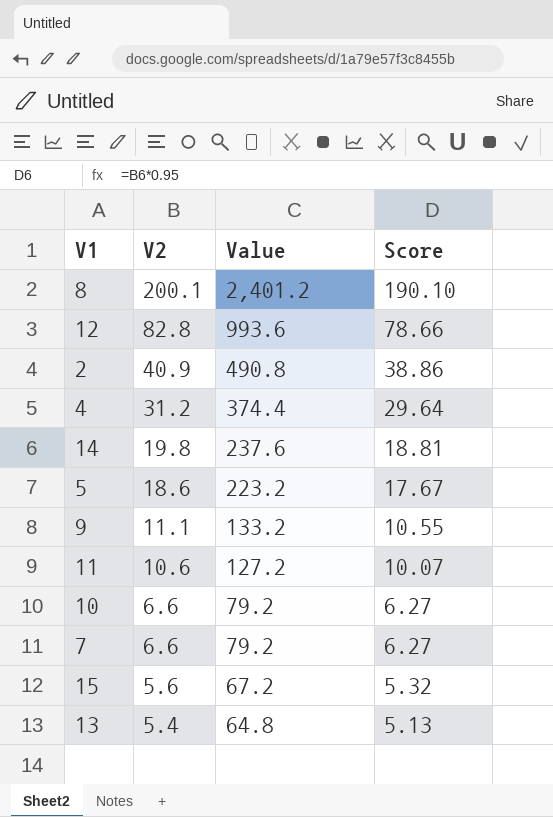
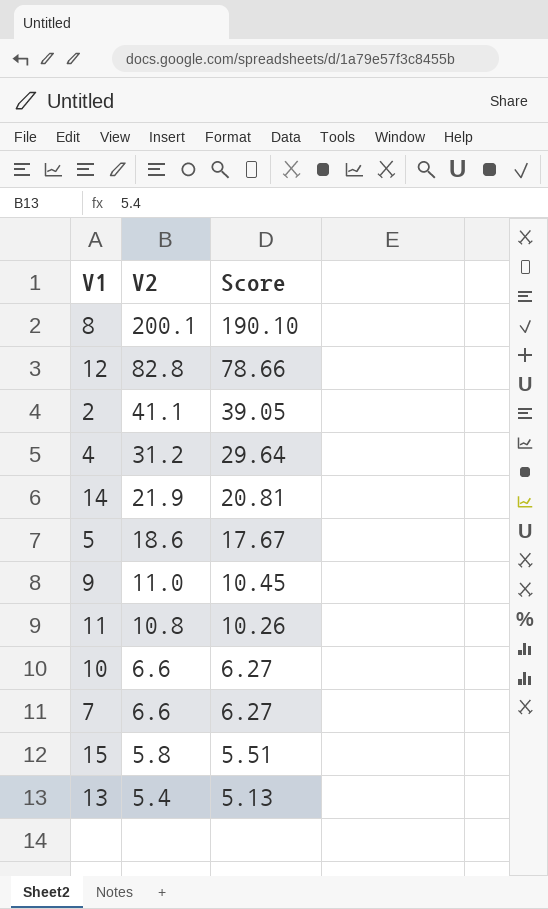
column Value | formula: [V2] * 12 -> none
2 | V2: 40.9 -> 41.1
2 | Score: 38.86 -> 39.05
14 | V2: 19.8 -> 21.9
14 | Score: 18.81 -> 20.81
9 | V2: 11.1 -> 11.0
9 | Score: 10.55 -> 10.45
11 | V2: 10.6 -> 10.8
11 | Score: 10.07 -> 10.26
15 | V2: 5.6 -> 5.8
15 | Score: 5.32 -> 5.51

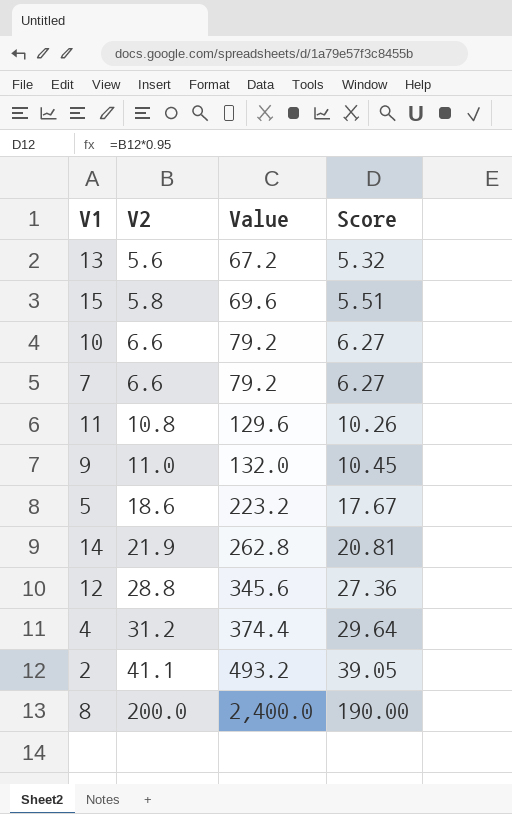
row order: V2 descending -> V2 ascending
column Value | formula: none -> [V2] * 12
13 | V2: 5.4 -> 5.6
13 | Score: 5.13 -> 5.32
12 | V2: 82.8 -> 28.8
12 | Score: 78.66 -> 27.36
8 | V2: 200.1 -> 200.0
8 | Score: 190.10 -> 190.00

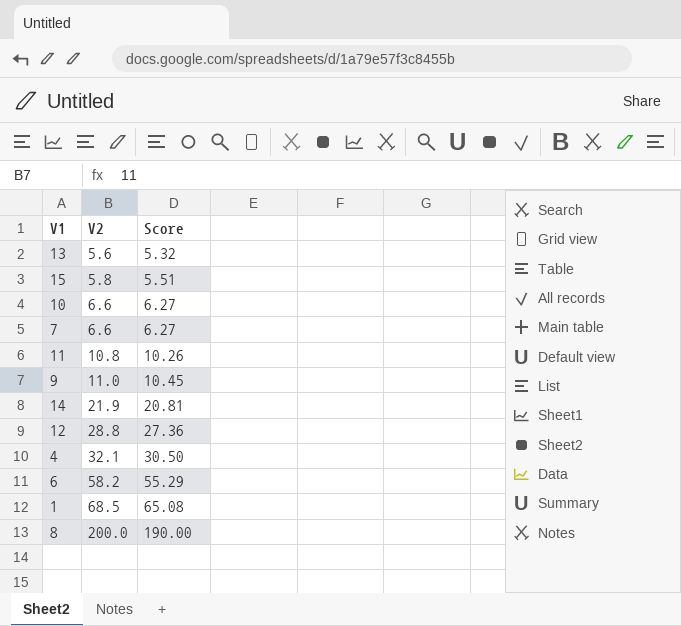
column Value | formula: [V2] * 12 -> none
row 5: 18.6 | 223.2 | 17.67 -> none
row 2: 41.1 | 493.2 | 39.05 -> none
4 | V2: 31.2 -> 32.1
4 | Score: 29.64 -> 30.50
row 6: none -> 58.2 | 55.29
row 1: none -> 68.5 | 65.08

